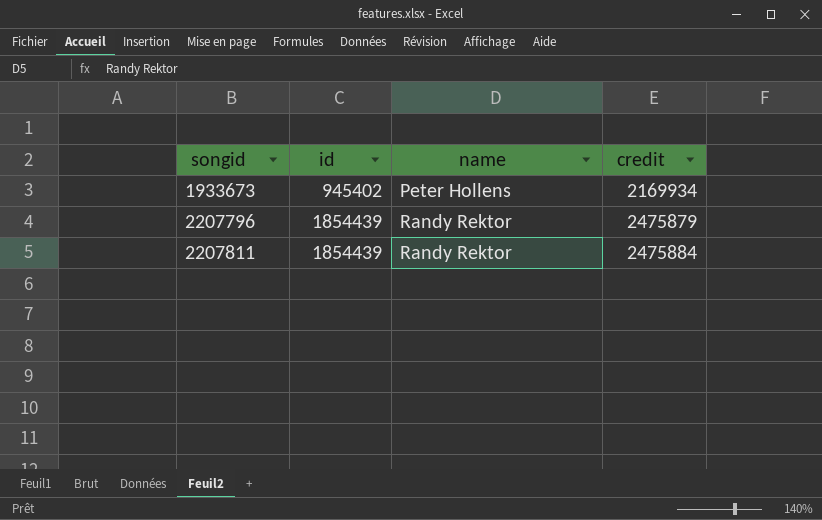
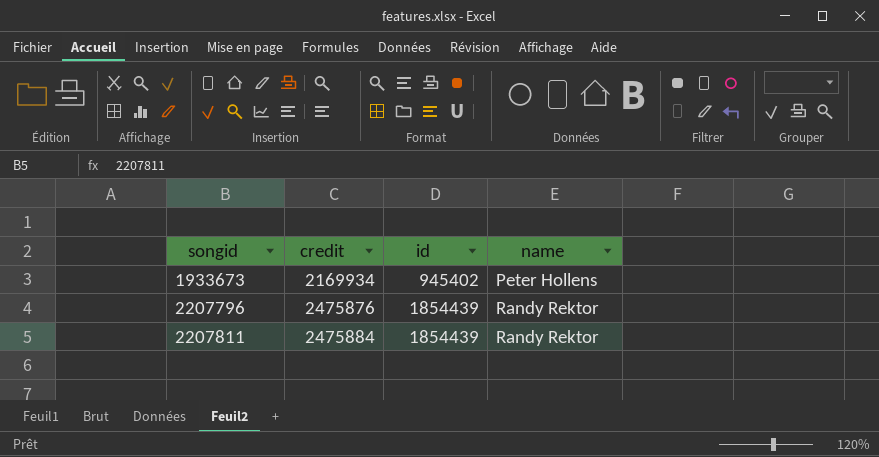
column credit | position: 4 -> 2
2207796 | credit: 2475879 -> 2475876

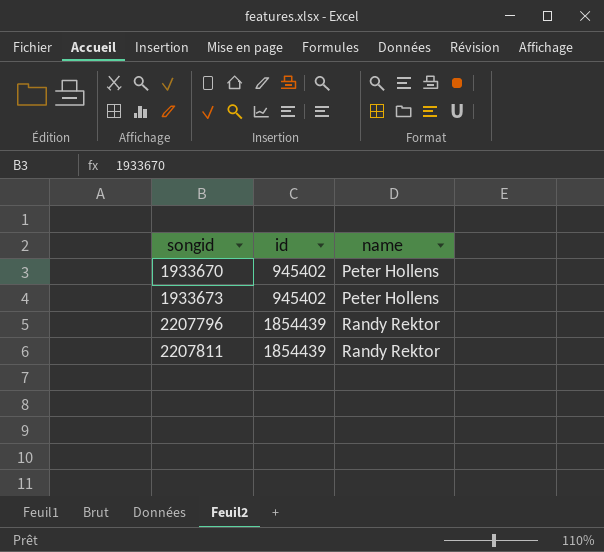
column credit | position: 2 -> none
row 1933670: none -> 945402 | Peter Hollens

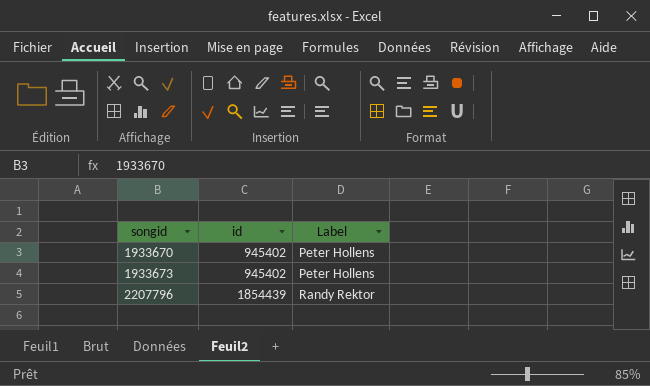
column name: name -> Label
row 2207811: 1854439 | Randy Rektor -> none

